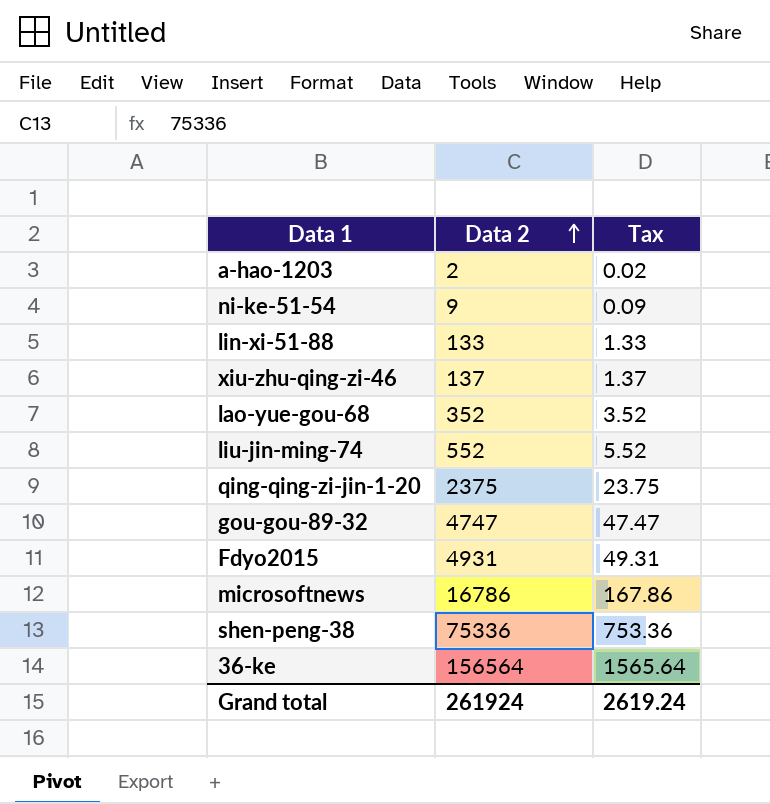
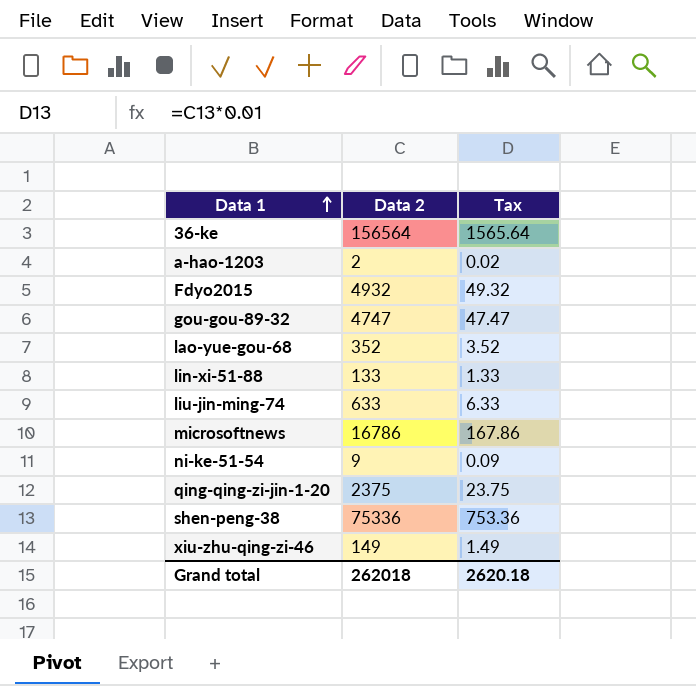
row order: Data 2 ascending -> Data 1 ascending
Fdyo2015 | Data 2: 4931 -> 4932
Fdyo2015 | Tax: 49.31 -> 49.32
liu-jin-ming-74 | Data 2: 552 -> 633
liu-jin-ming-74 | Tax: 5.52 -> 6.33
xiu-zhu-qing-zi-46 | Data 2: 137 -> 149
xiu-zhu-qing-zi-46 | Tax: 1.37 -> 1.49
Grand total | Data 2: 261924 -> 262018
Grand total | Tax: 2619.24 -> 2620.18

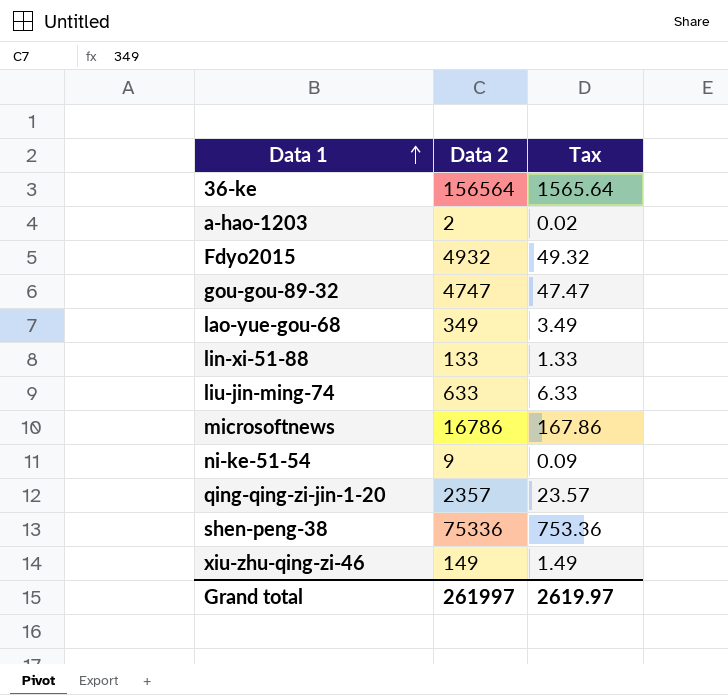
lao-yue-gou-68 | Data 2: 352 -> 349
lao-yue-gou-68 | Tax: 3.52 -> 3.49
qing-qing-zi-jin-1-20 | Data 2: 2375 -> 2357
qing-qing-zi-jin-1-20 | Tax: 23.75 -> 23.57
Grand total | Data 2: 262018 -> 261997
Grand total | Tax: 2620.18 -> 2619.97

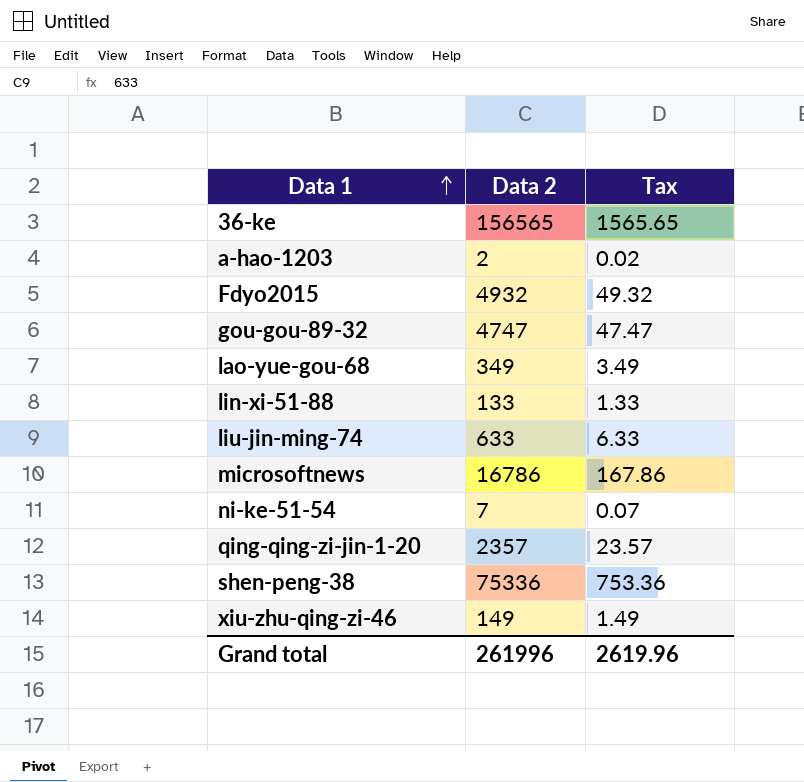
36-ke | Data 2: 156564 -> 156565
36-ke | Tax: 1565.64 -> 1565.65
ni-ke-51-54 | Data 2: 9 -> 7
ni-ke-51-54 | Tax: 0.09 -> 0.07
Grand total | Data 2: 261997 -> 261996
Grand total | Tax: 2619.97 -> 2619.96

